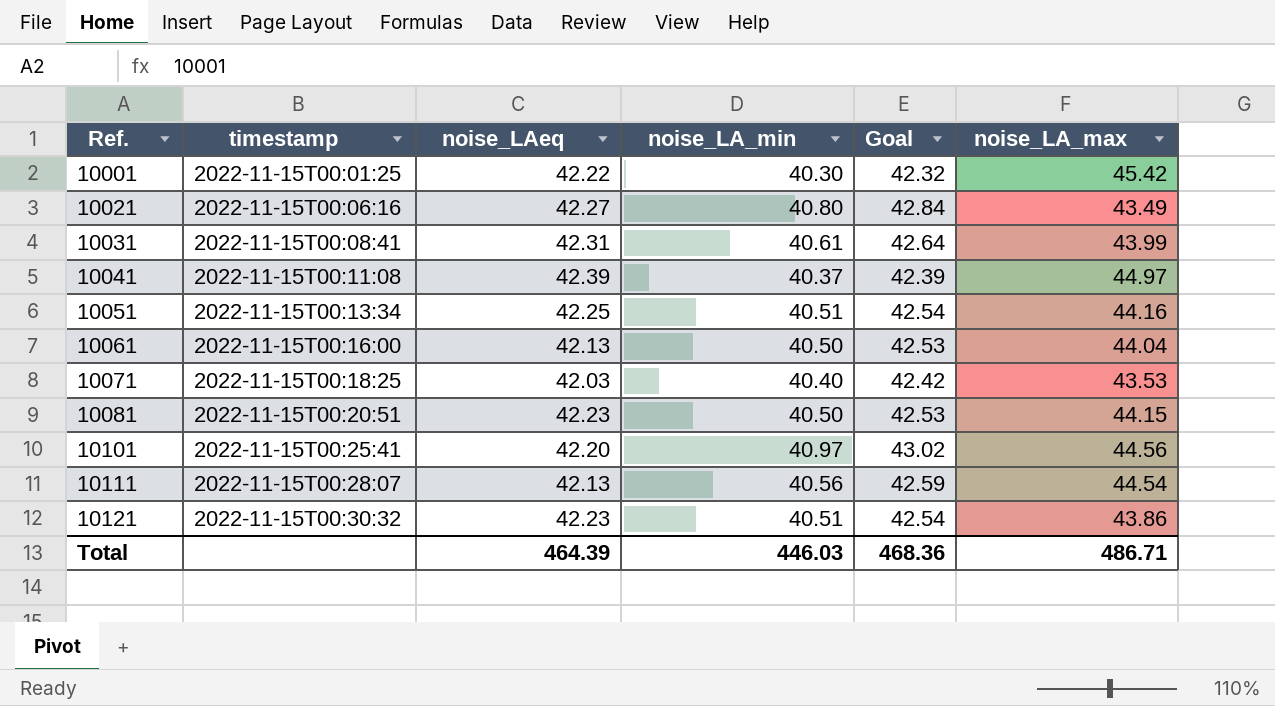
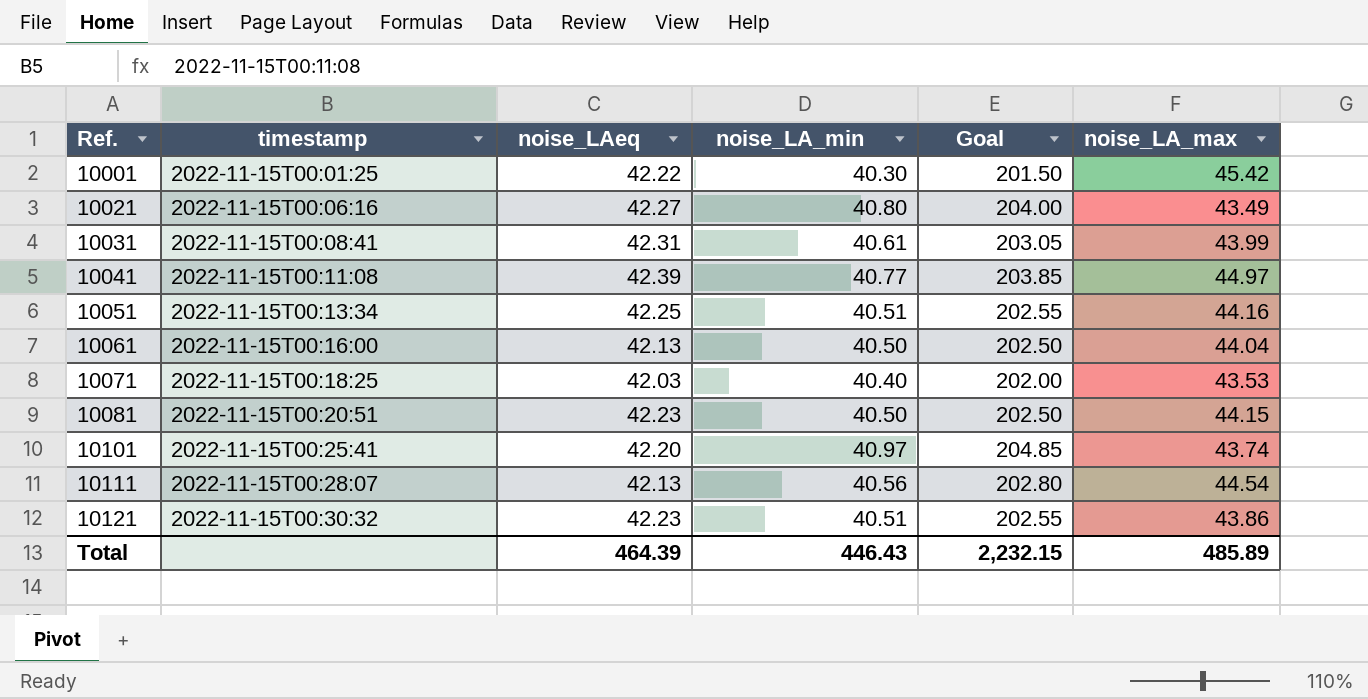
column Goal | formula: [noise_LA_min] * 1.05 -> [noise_LA_min] * 5
10041 | noise_LA_min: 40.37 -> 40.77
10101 | noise_LA_max: 44.56 -> 43.74
Total | noise_LA_min: 446.03 -> 446.43
Total | Goal: 468.36 -> 2,232.15
Total | noise_LA_max: 486.71 -> 485.89

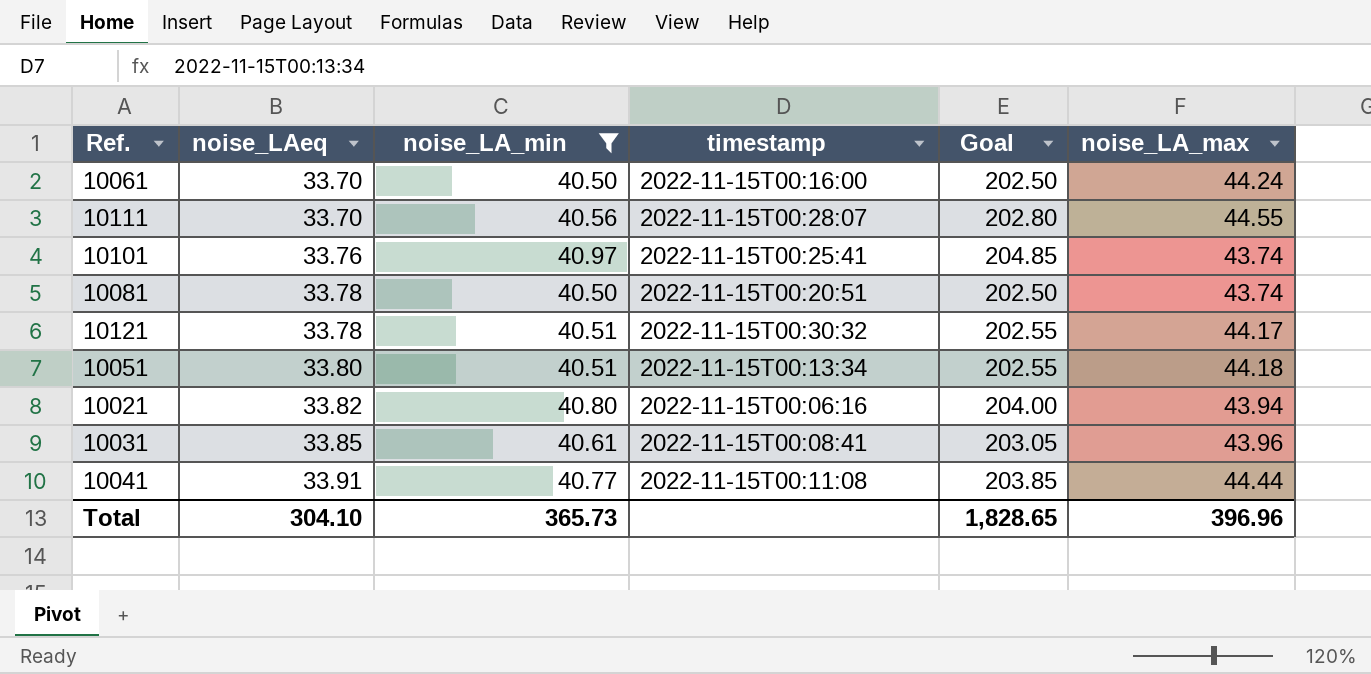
filter: none -> noise_LA_min >= 40.50
row order: Ref. ascending -> noise_LAeq ascending
column timestamp | position: 2 -> 4
10061 | noise_LAeq: 42.13 -> 33.70
10061 | noise_LA_max: 44.04 -> 44.24
10111 | noise_LAeq: 42.13 -> 33.70
10111 | noise_LA_max: 44.54 -> 44.55
10101 | noise_LAeq: 42.20 -> 33.76
10081 | noise_LAeq: 42.23 -> 33.78
10081 | noise_LA_max: 44.15 -> 43.74
10121 | noise_LAeq: 42.23 -> 33.78
10121 | noise_LA_max: 43.86 -> 44.17
10051 | noise_LAeq: 42.25 -> 33.80
10051 | noise_LA_max: 44.16 -> 44.18
10021 | noise_LAeq: 42.27 -> 33.82
10021 | noise_LA_max: 43.49 -> 43.94
10031 | noise_LAeq: 42.31 -> 33.85
10031 | noise_LA_max: 43.99 -> 43.96
10041 | noise_LAeq: 42.39 -> 33.91
10041 | noise_LA_max: 44.97 -> 44.44
Total | noise_LAeq: 464.39 -> 304.10
Total | noise_LA_min: 446.43 -> 365.73
Total | Goal: 2,232.15 -> 1,828.65
Total | noise_LA_max: 485.89 -> 396.96

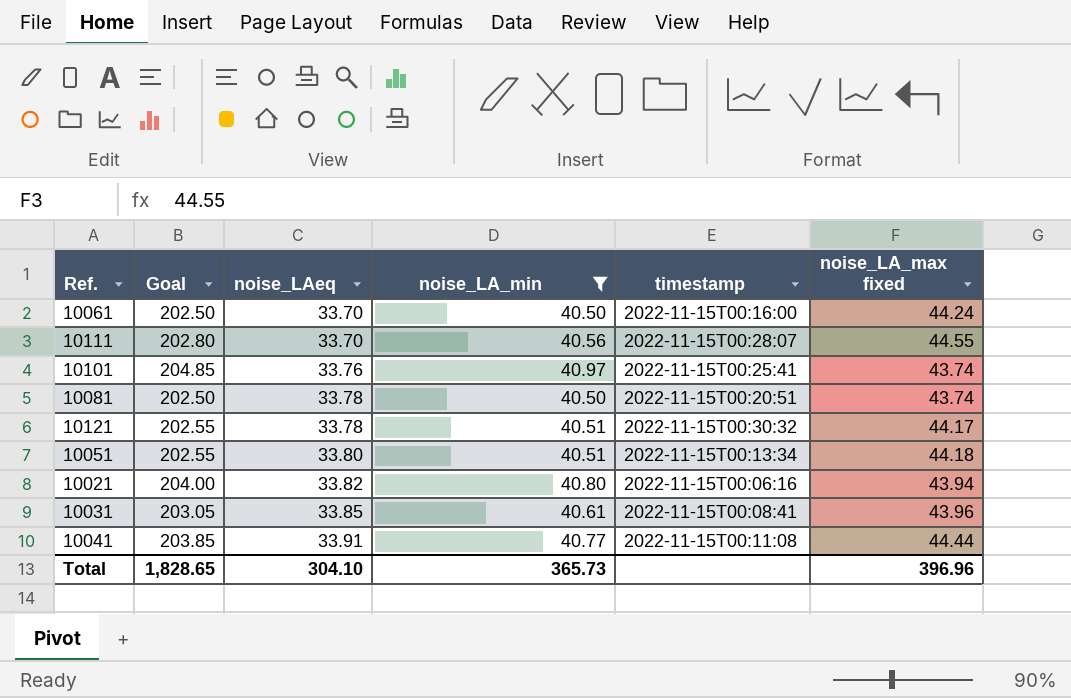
column Goal | position: 5 -> 2
column name: noise_LA_max -> noise_LA_max fixed

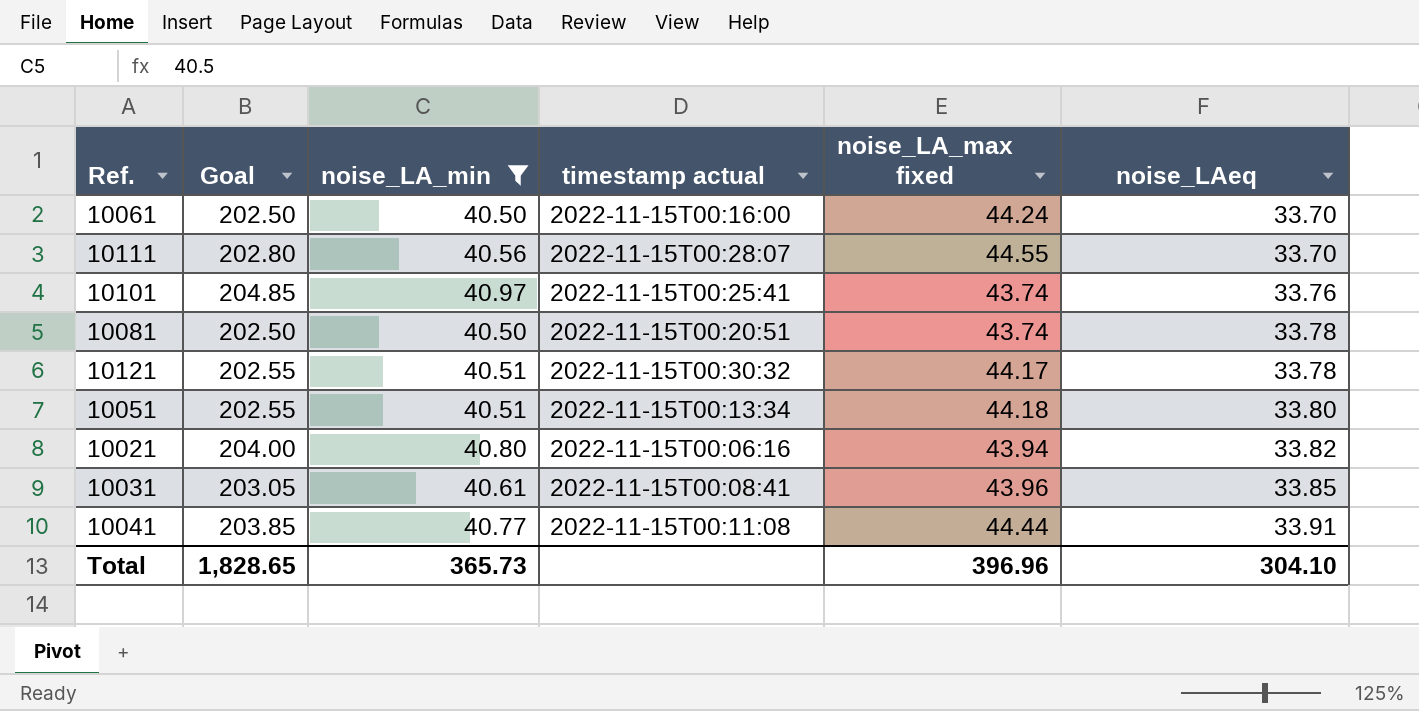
column name: timestamp -> timestamp actual
column noise_LAeq | position: 3 -> 6

